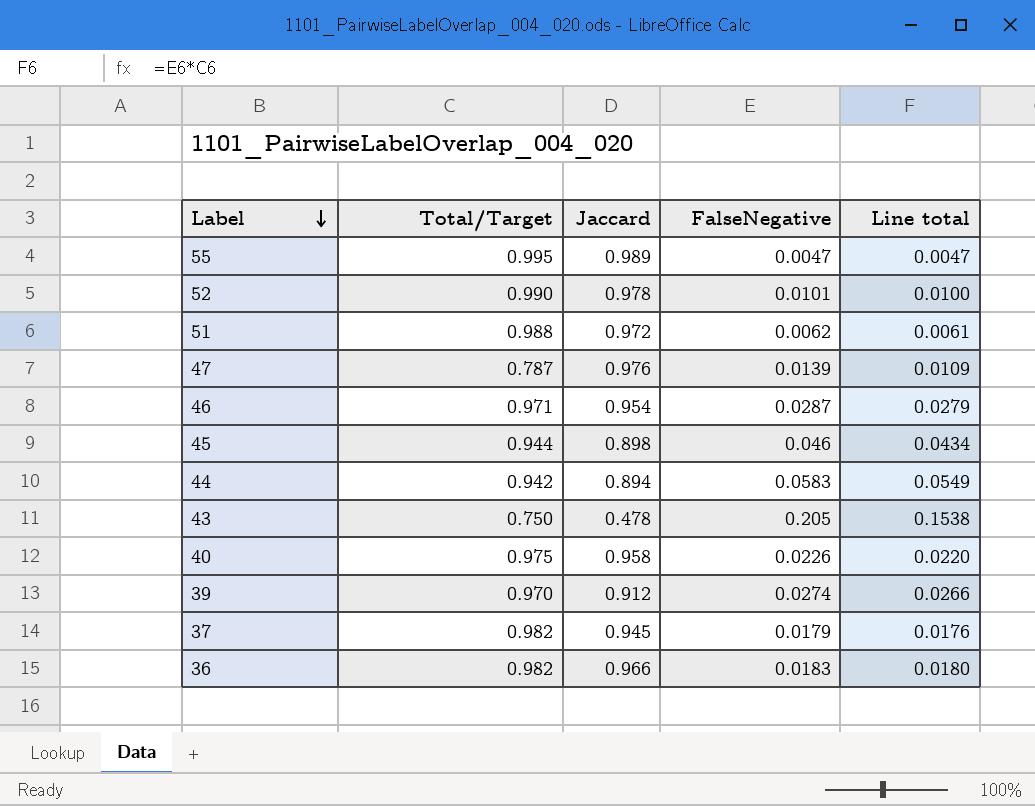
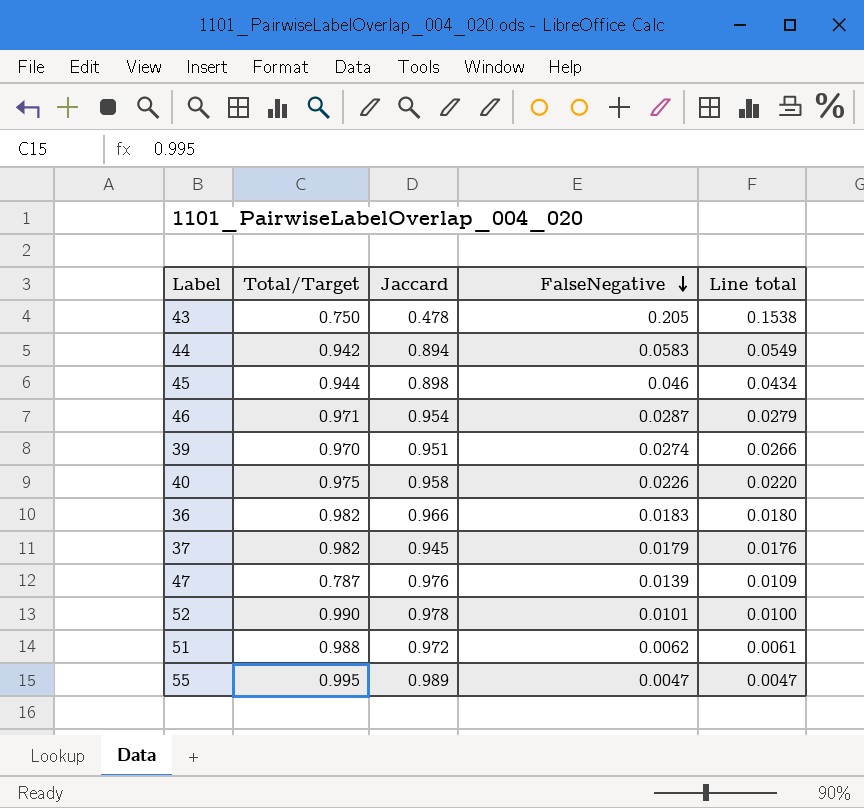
row order: Label descending -> FalseNegative descending
39 | Jaccard: 0.912 -> 0.951

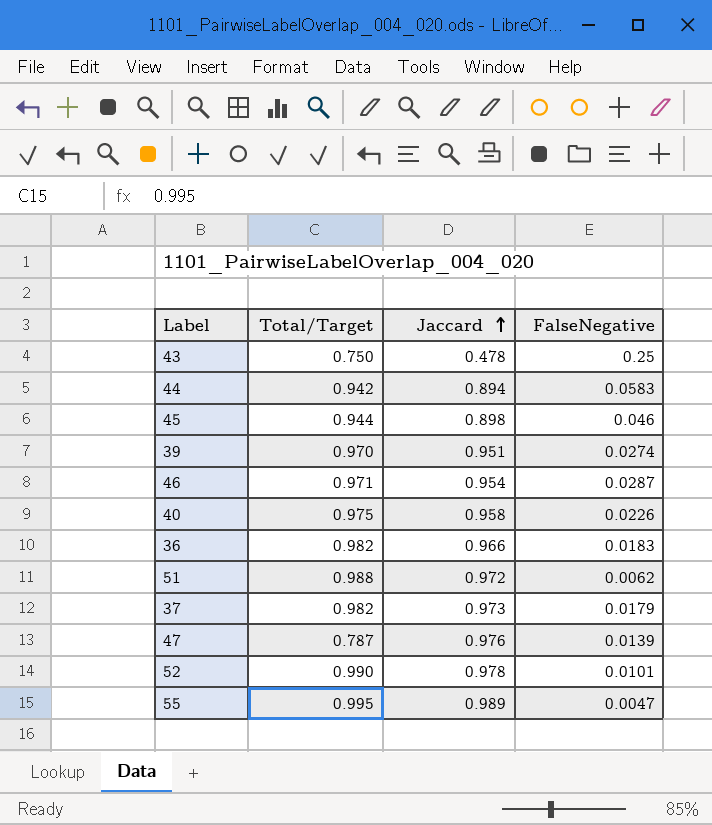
row order: FalseNegative descending -> Jaccard ascending
column Line total | formula: [Total/Target] * [FalseNegative] -> none
43 | FalseNegative: 0.205 -> 0.25
37 | Jaccard: 0.945 -> 0.973

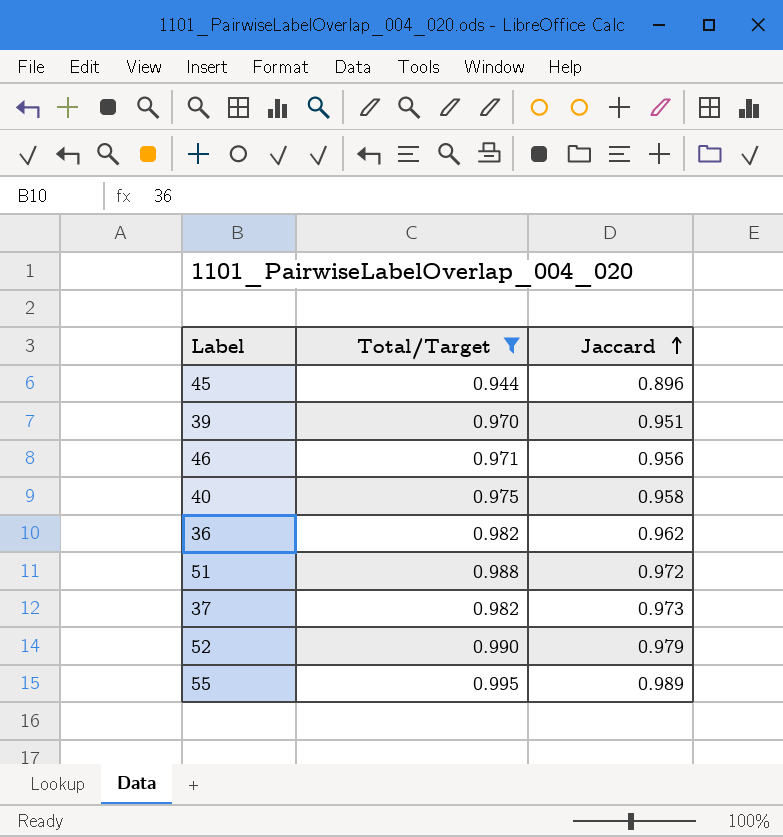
filter: none -> Total/Target >= 0.944
column FalseNegative | position: 4 -> none
45 | Jaccard: 0.898 -> 0.896
46 | Jaccard: 0.954 -> 0.956
36 | Jaccard: 0.966 -> 0.962
52 | Jaccard: 0.978 -> 0.979

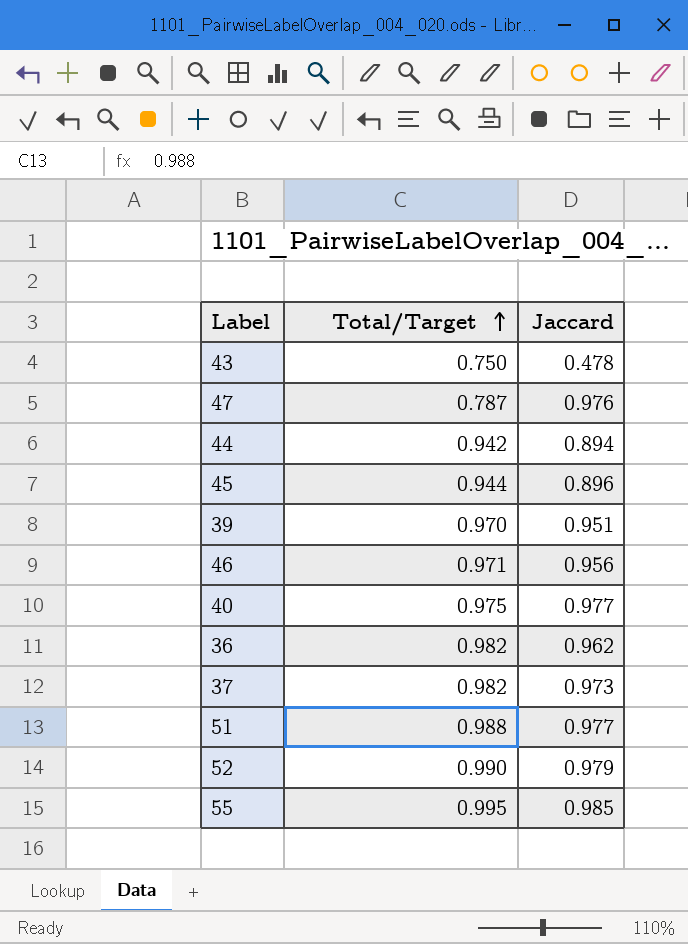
filter: Total/Target >= 0.944 -> none
row order: Jaccard ascending -> Total/Target ascending
40 | Jaccard: 0.958 -> 0.977
51 | Jaccard: 0.972 -> 0.977
55 | Jaccard: 0.989 -> 0.985

